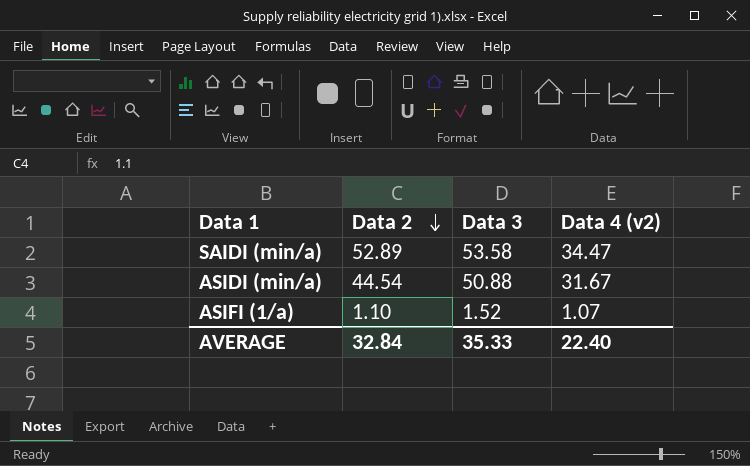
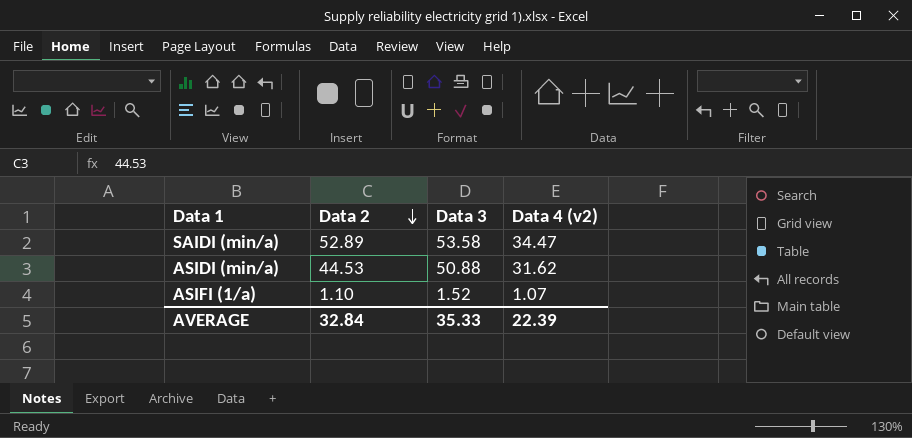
ASIDI (min/a) | Data 2: 44.54 -> 44.53
ASIDI (min/a) | Data 4 (v2): 31.67 -> 31.62
AVERAGE | Data 4 (v2): 22.40 -> 22.39

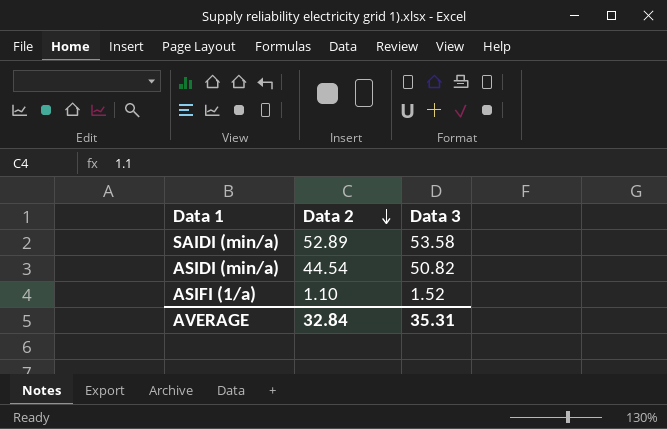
column Data 4 (v2) | position: 4 -> none
ASIDI (min/a) | Data 2: 44.53 -> 44.54
ASIDI (min/a) | Data 3: 50.88 -> 50.82
AVERAGE | Data 3: 35.33 -> 35.31

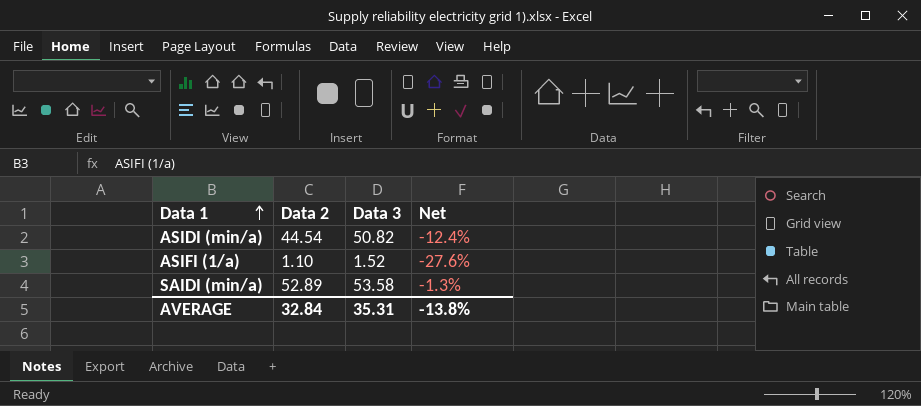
row order: Data 2 descending -> Data 1 ascending
column Net | formula: none -> ([Data 2] - [Data 3]) / [Data 3]

